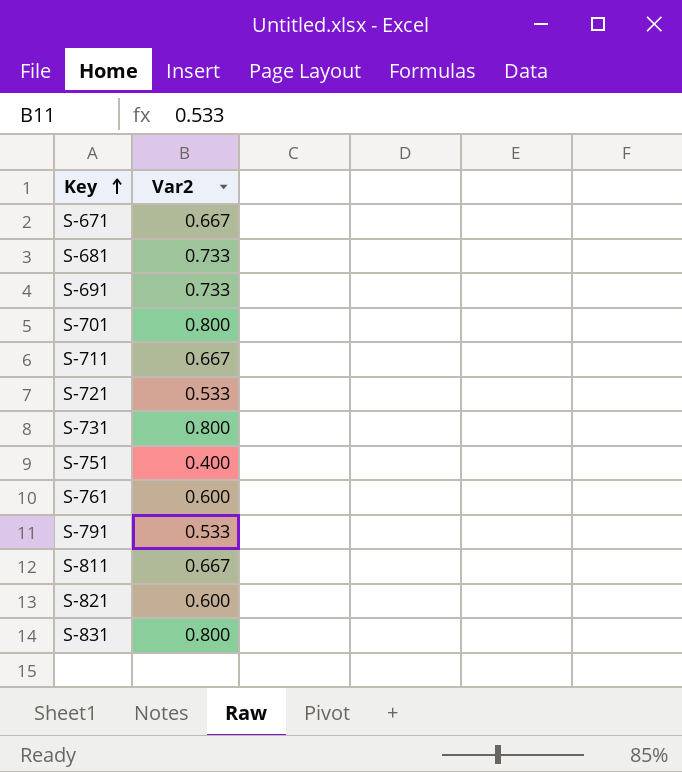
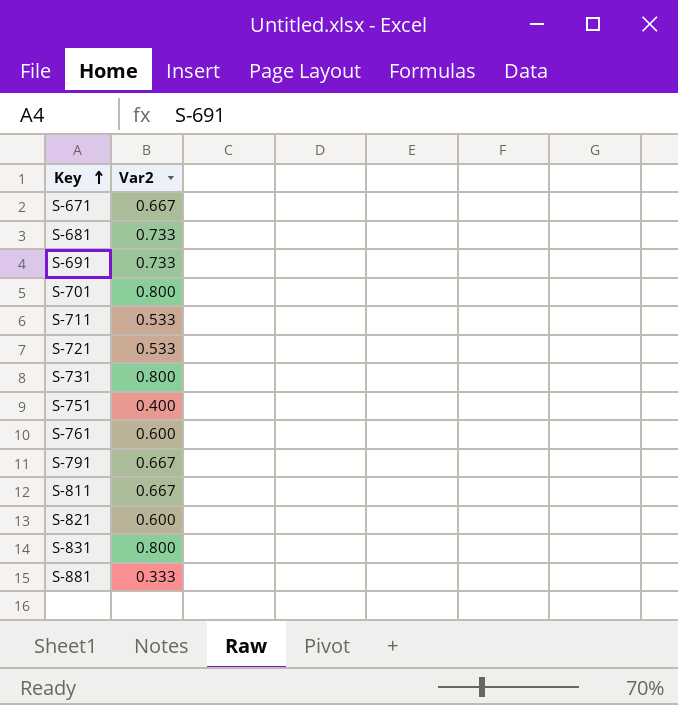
S-711 | Var2: 0.667 -> 0.533
S-791 | Var2: 0.533 -> 0.667
row S-881: none -> 0.333

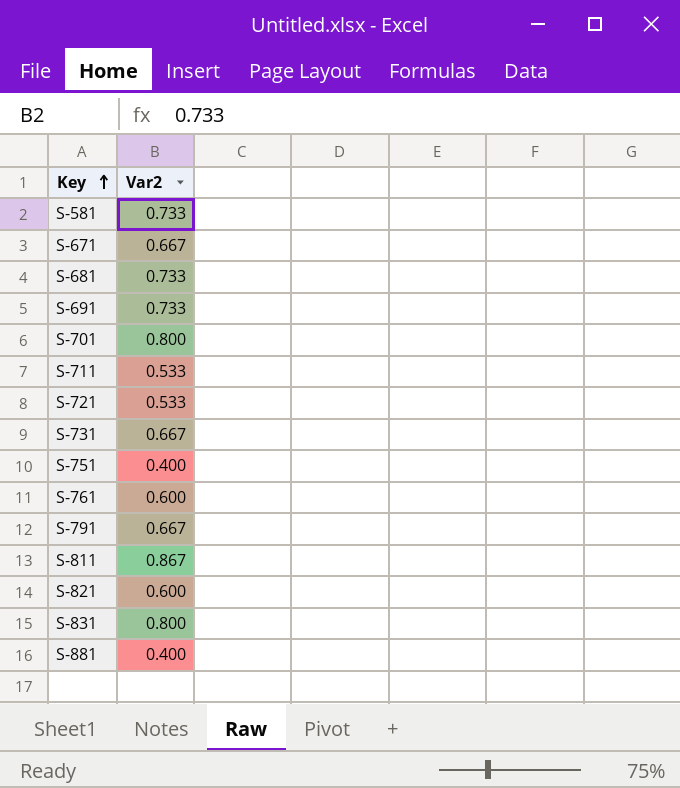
row S-581: none -> 0.733
S-731 | Var2: 0.800 -> 0.667
S-811 | Var2: 0.667 -> 0.867
S-881 | Var2: 0.333 -> 0.400

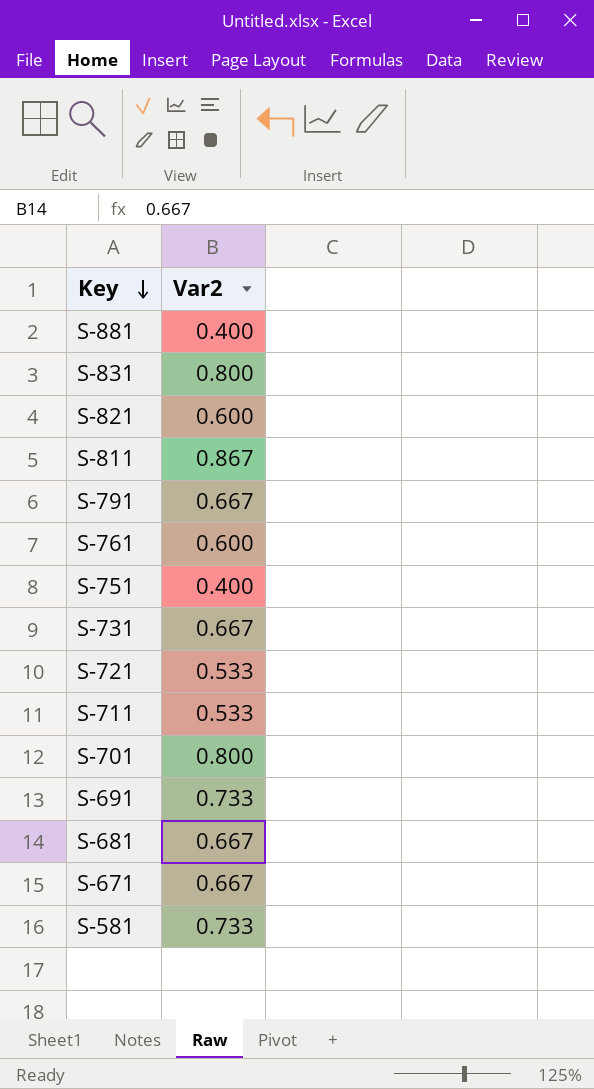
row order: Key ascending -> Key descending
S-681 | Var2: 0.733 -> 0.667

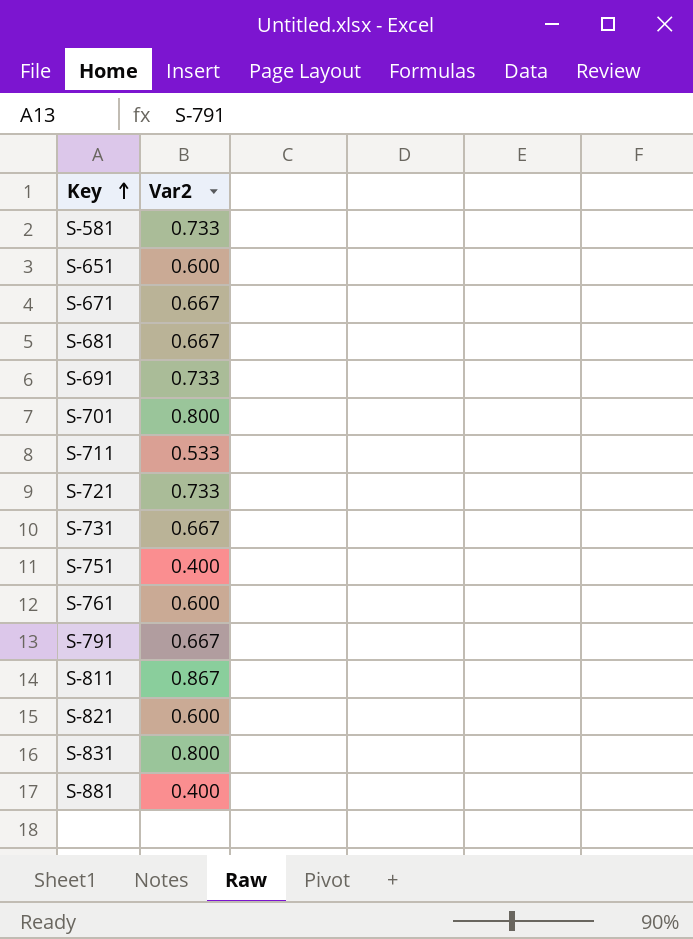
row order: Key descending -> Key ascending
row S-651: none -> 0.600
S-721 | Var2: 0.533 -> 0.733

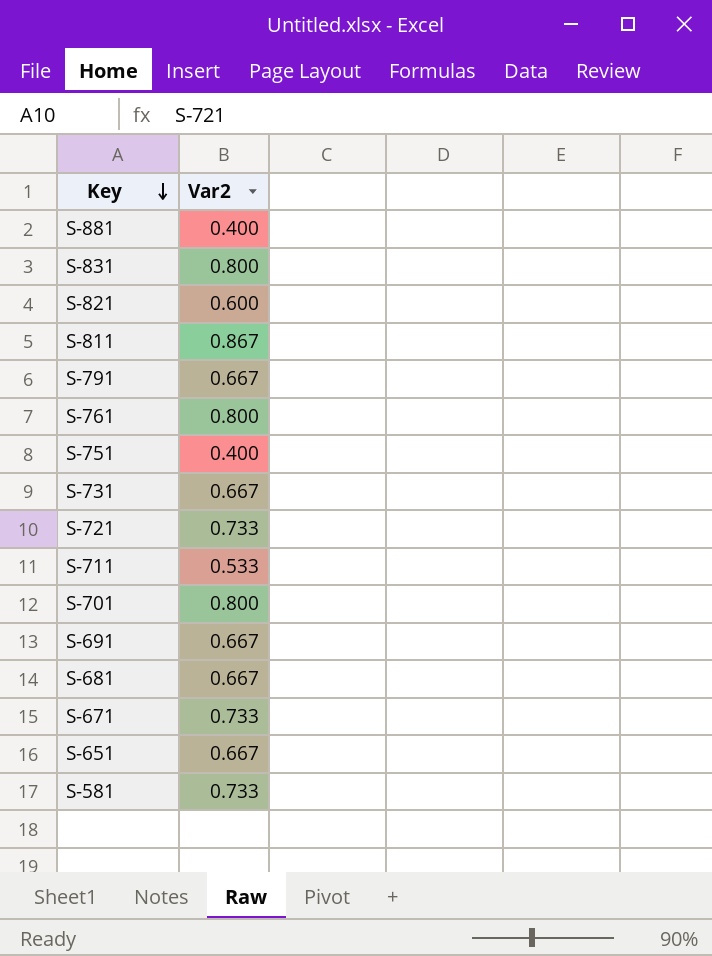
row order: Key ascending -> Key descending
S-761 | Var2: 0.600 -> 0.800
S-691 | Var2: 0.733 -> 0.667
S-671 | Var2: 0.667 -> 0.733
S-651 | Var2: 0.600 -> 0.667

